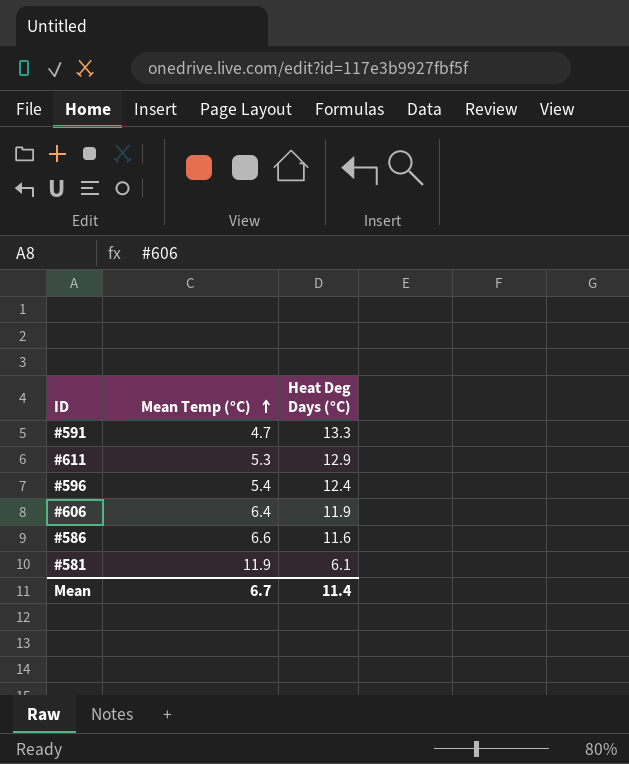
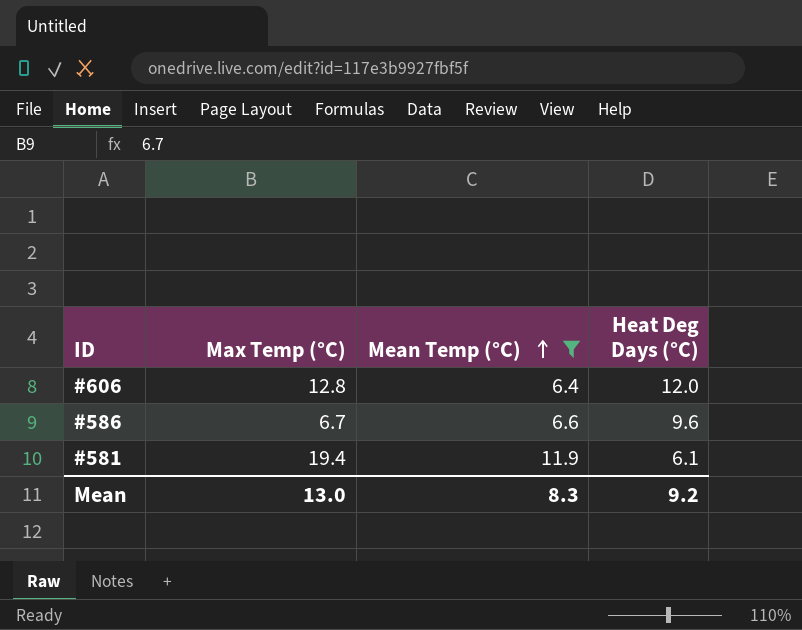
filter: none -> Mean Temp (°C) >= 6.4
column Max Temp (°C) | position: none -> 2
#606 | Heat Deg Days (°C): 11.9 -> 12.0
#586 | Heat Deg Days (°C): 11.6 -> 9.6
Mean | Mean Temp (°C): 6.7 -> 8.3
Mean | Heat Deg Days (°C): 11.4 -> 9.2

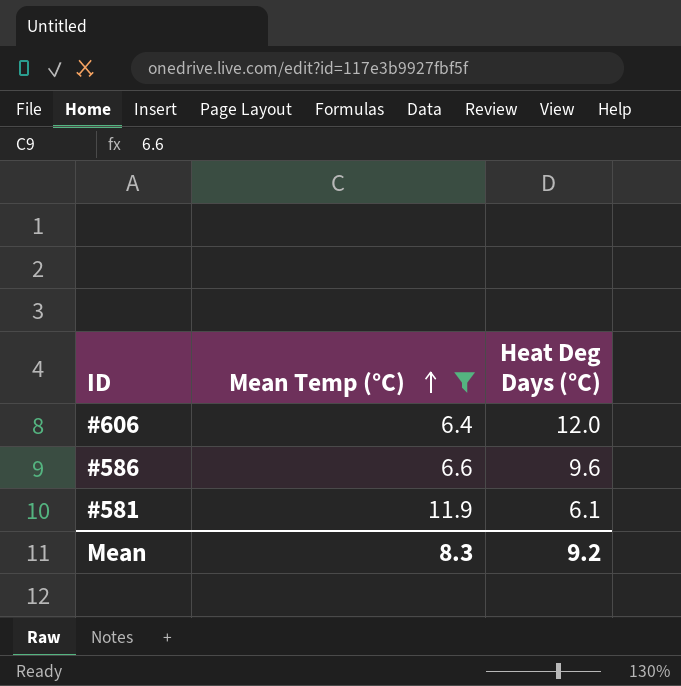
column Max Temp (°C) | position: 2 -> none

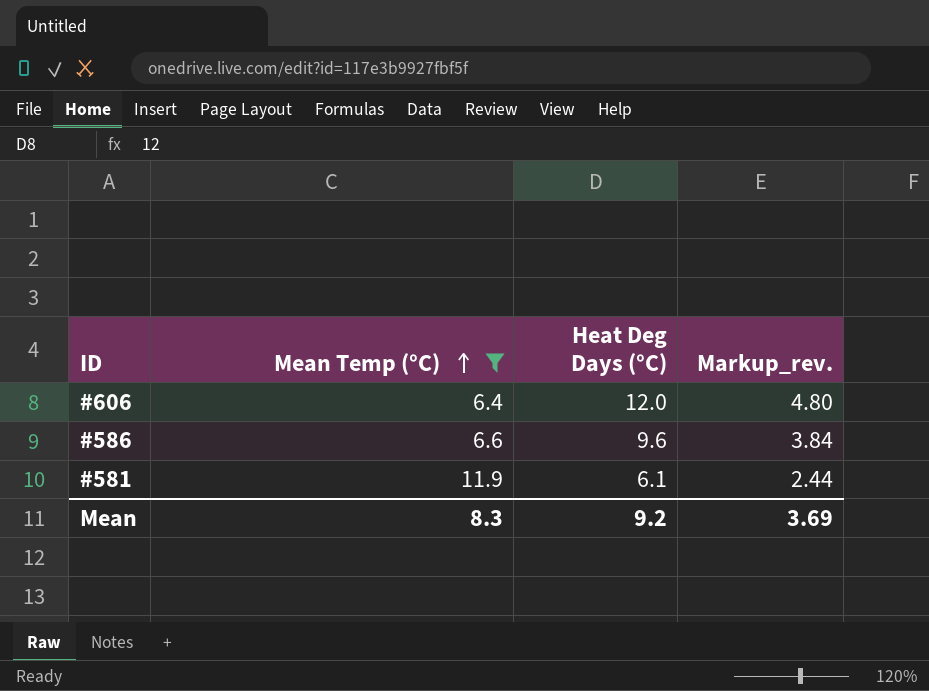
column Markup_rev. | formula: none -> [Heat Deg Days (°C)] * 0.4

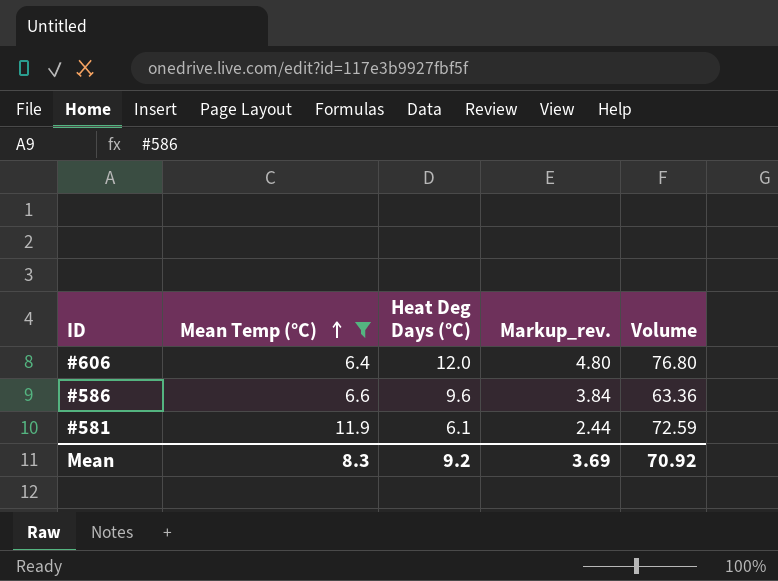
column Volume | formula: none -> [Mean Temp (°C)] * [Heat Deg Days (°C)]

